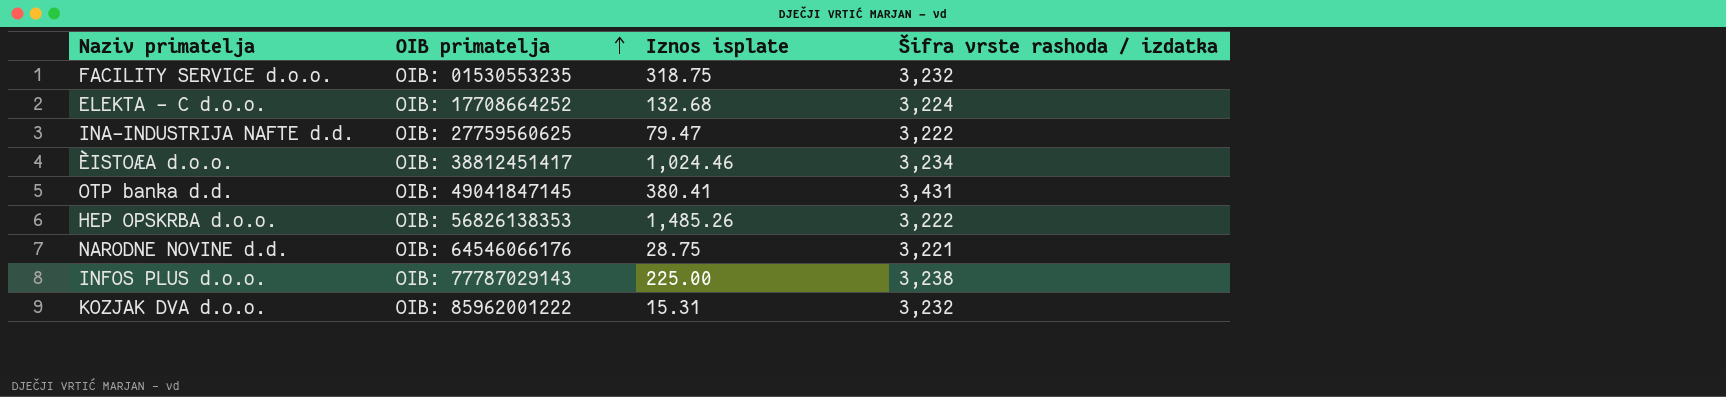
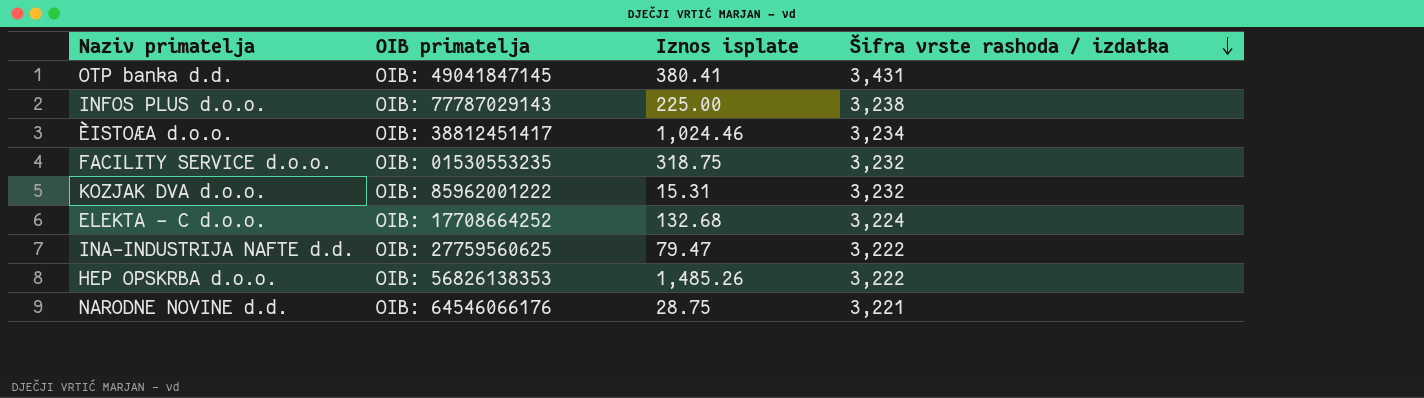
row order: OIB primatelja ascending -> Šifra vrste rashoda / izdatka descending

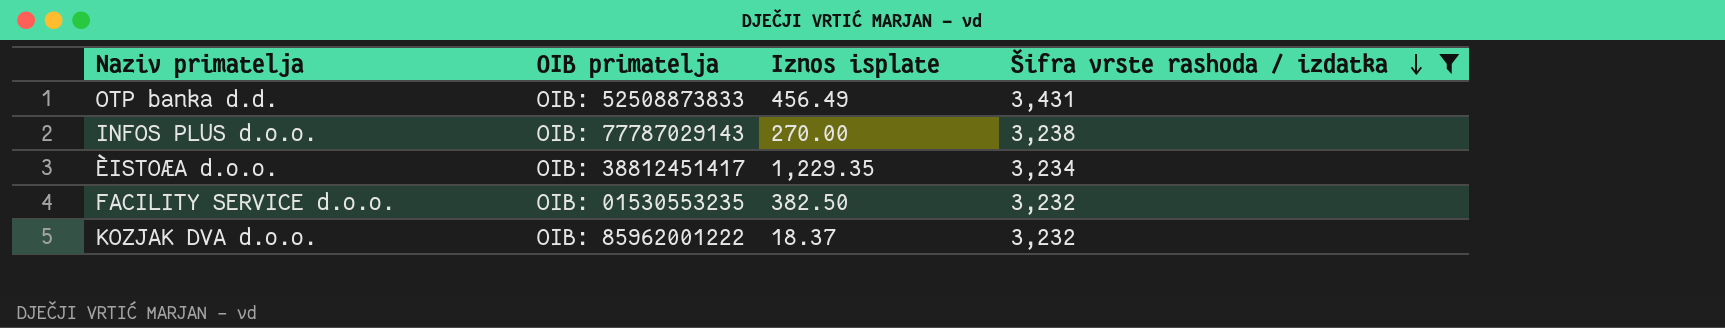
filter: none -> Šifra vrste rashoda / izdatka >= 3,232
OTP banka d.d. | OIB primatelja: OIB: 49041847145 -> OIB: 52508873833
OTP banka d.d. | Iznos isplate: 380.41 -> 456.49
INFOS PLUS d.o.o. | Iznos isplate: 225.00 -> 270.00
ÈISTOÆA d.o.o. | Iznos isplate: 1,024.46 -> 1,229.35
FACILITY SERVICE d.o.o. | Iznos isplate: 318.75 -> 382.50
KOZJAK DVA d.o.o. | Iznos isplate: 15.31 -> 18.37

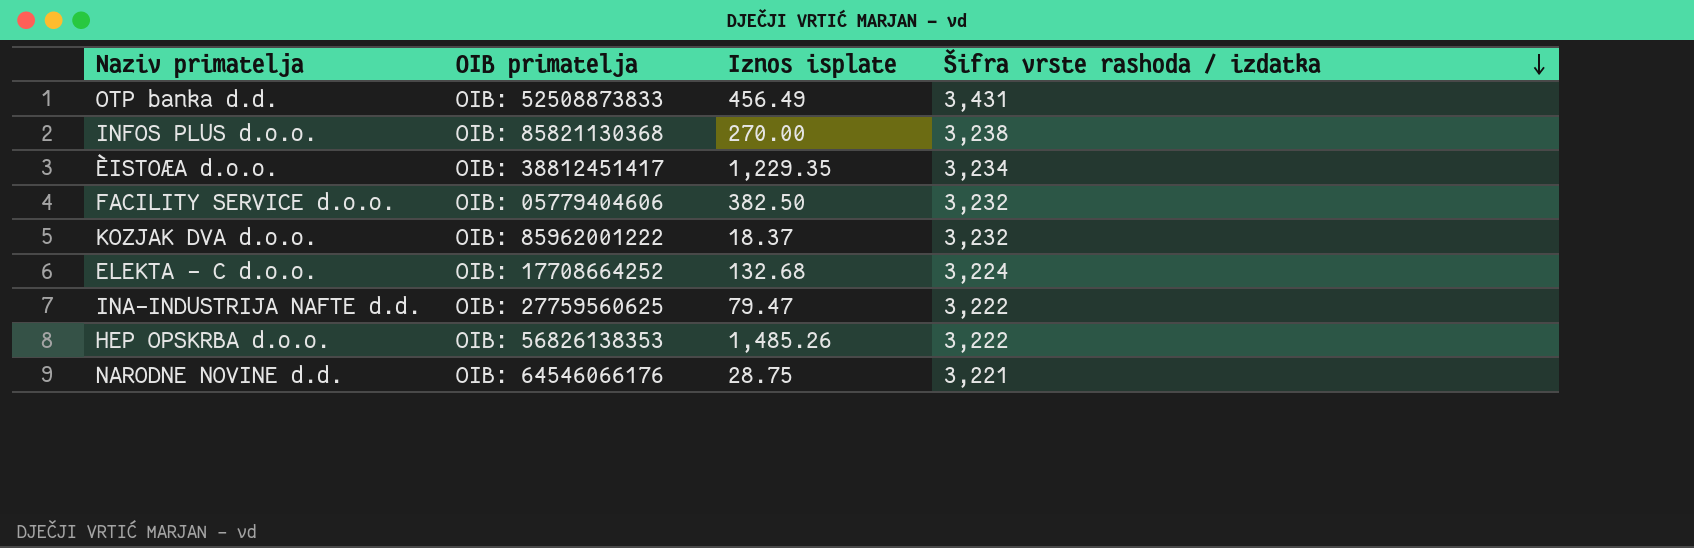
filter: Šifra vrste rashoda / izdatka >= 3,232 -> none
INFOS PLUS d.o.o. | OIB primatelja: OIB: 77787029143 -> OIB: 85821130368
FACILITY SERVICE d.o.o. | OIB primatelja: OIB: 01530553235 -> OIB: 05779404606

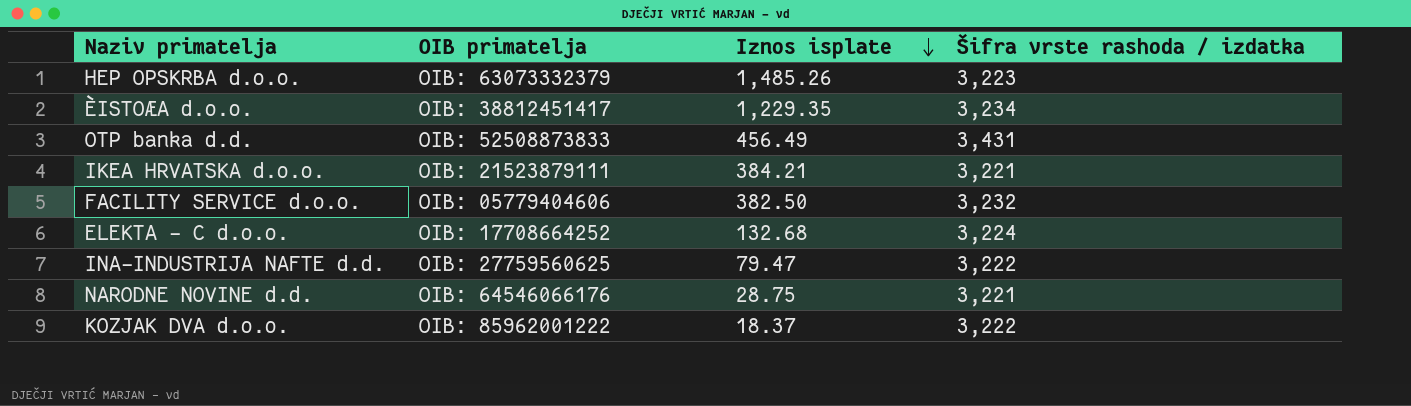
row order: Šifra vrste rashoda / izdatka descending -> Iznos isplate descending
row INFOS PLUS d.o.o.: OIB: 85821130368 | 270.00 | 3,238 -> none
HEP OPSKRBA d.o.o. | OIB primatelja: OIB: 56826138353 -> OIB: 63073332379
HEP OPSKRBA d.o.o. | Šifra vrste rashoda / izdatka: 3,222 -> 3,223
row IKEA HRVATSKA d.o.o.: none -> OIB: 21523879111 | 384.21 | 3,221
KOZJAK DVA d.o.o. | Šifra vrste rashoda / izdatka: 3,232 -> 3,222

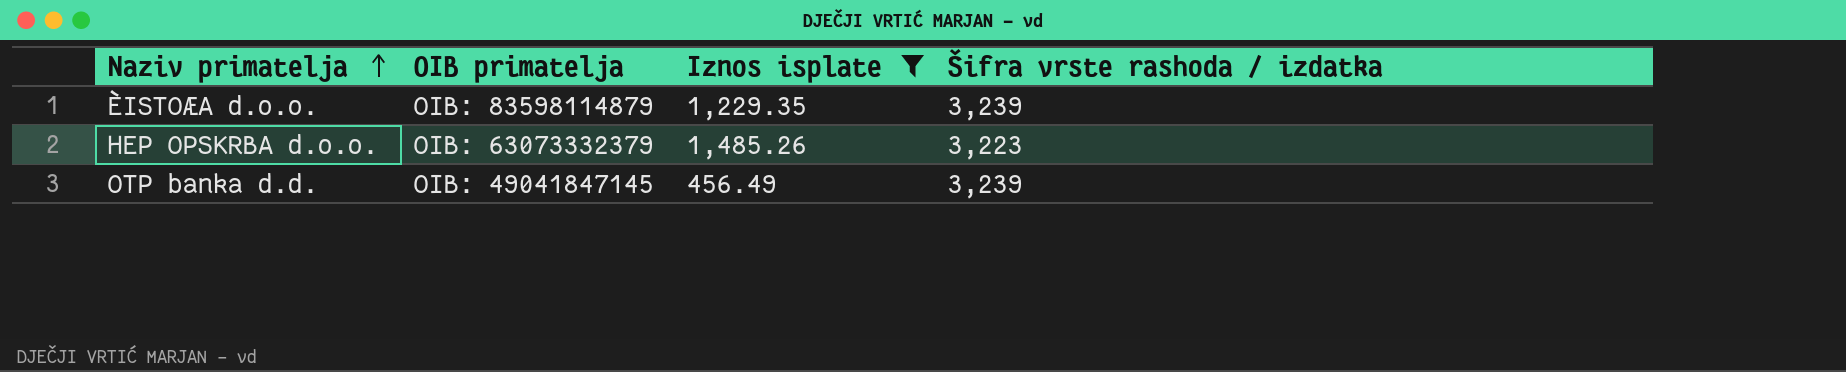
filter: none -> Iznos isplate >= 456.49
row order: Iznos isplate descending -> Naziv primatelja ascending
ÈISTOÆA d.o.o. | OIB primatelja: OIB: 38812451417 -> OIB: 83598114879
ÈISTOÆA d.o.o. | Šifra vrste rashoda / izdatka: 3,234 -> 3,239
OTP banka d.d. | OIB primatelja: OIB: 52508873833 -> OIB: 49041847145
OTP banka d.d. | Šifra vrste rashoda / izdatka: 3,431 -> 3,239

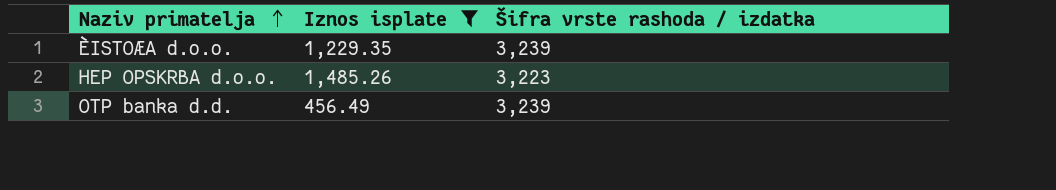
column OIB primatelja | position: 2 -> none

